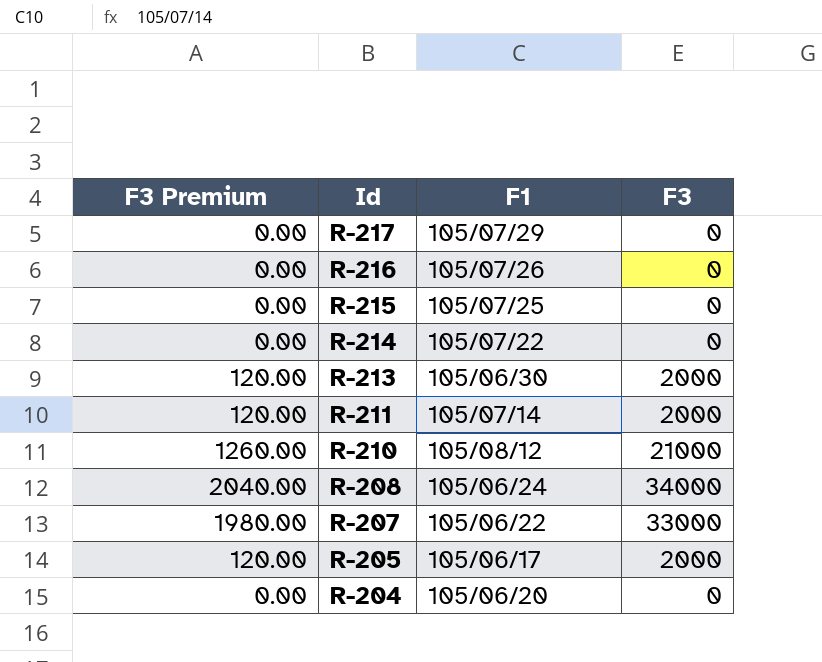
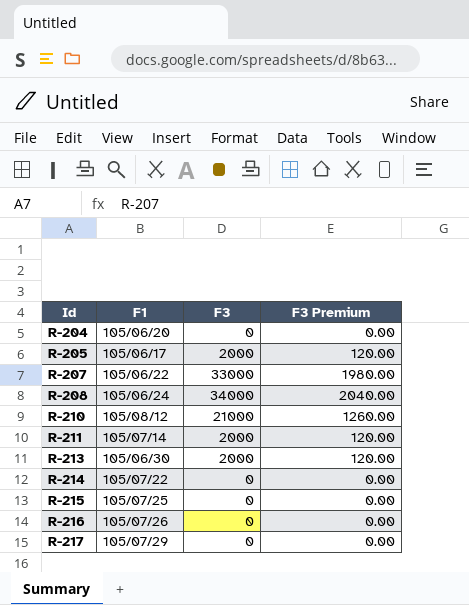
row order: Id descending -> Id ascending
column F3 Premium | position: 1 -> 4

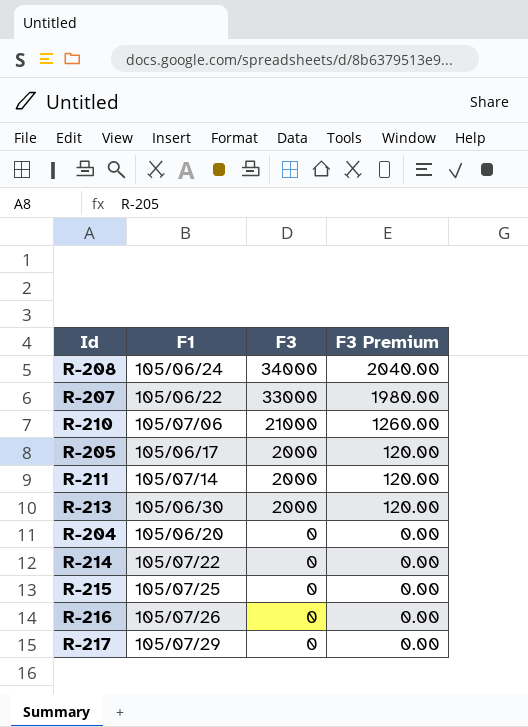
row order: Id ascending -> F3 descending
R-210 | F1: 105/08/12 -> 105/07/06

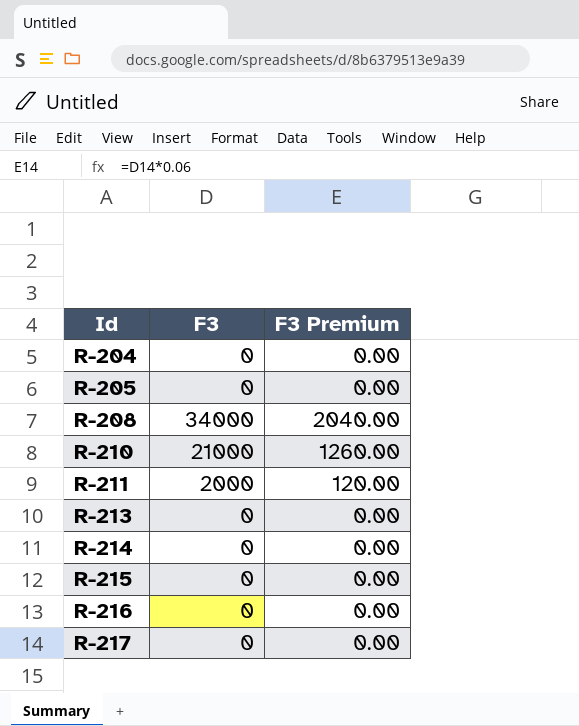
row order: F3 descending -> Id ascending
column F1 | position: 2 -> none
row R-207: 105/06/22 | 33000 | 1980.00 -> none
R-205 | F3: 2000 -> 0
R-205 | F3 Premium: 120.00 -> 0.00
R-213 | F3: 2000 -> 0
R-213 | F3 Premium: 120.00 -> 0.00

